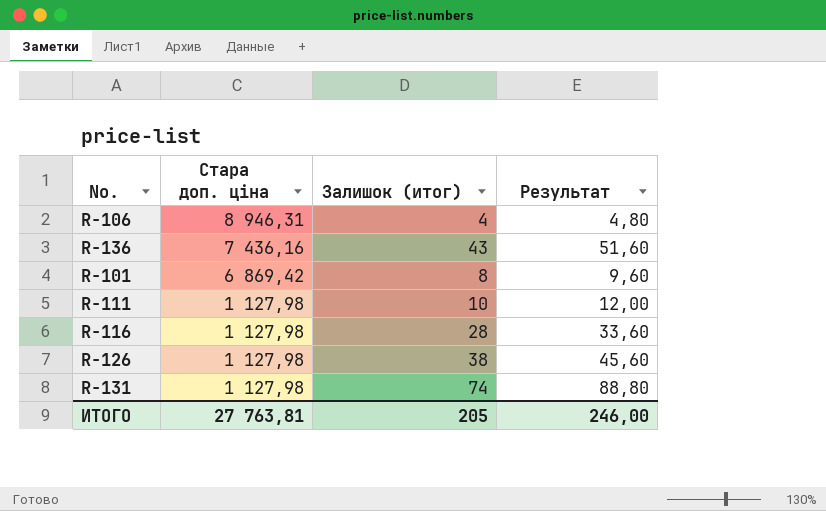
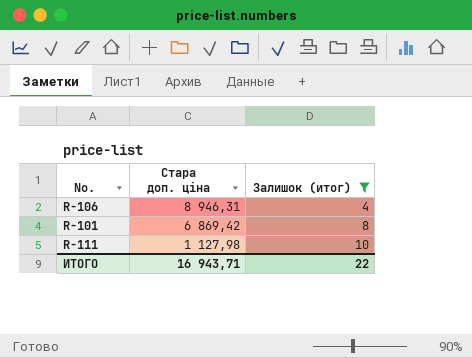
filter: none -> Залишок (итог) <= 10
column Результат | formula: [Залишок (итог)] * 1,2 -> none
ИТОГО | Стара доп. ціна: 27 763,81 -> 16 943,71
ИТОГО | Залишок (итог): 205 -> 22

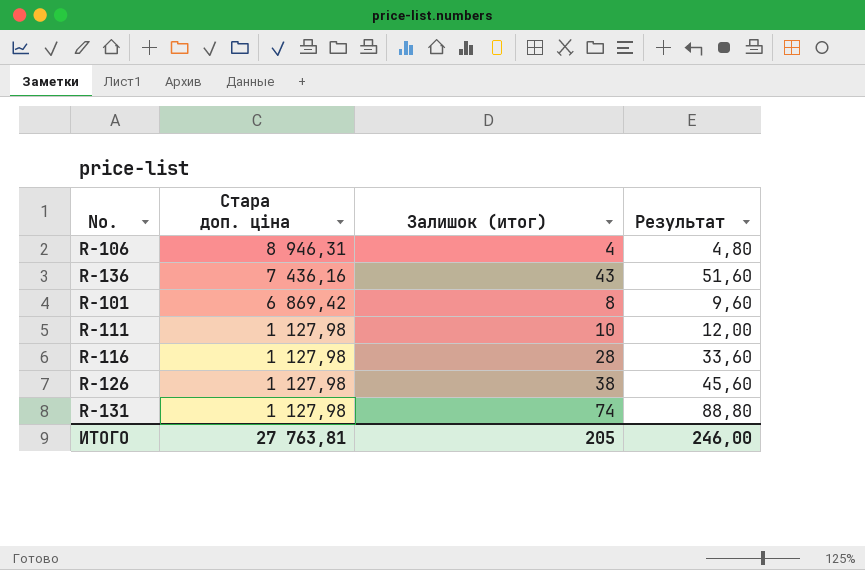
filter: Залишок (итог) <= 10 -> none
column Результат | formula: none -> [Залишок (итог)] * 1,2
ИТОГО | Стара доп. ціна: 16 943,71 -> 27 763,81
ИТОГО | Залишок (итог): 22 -> 205

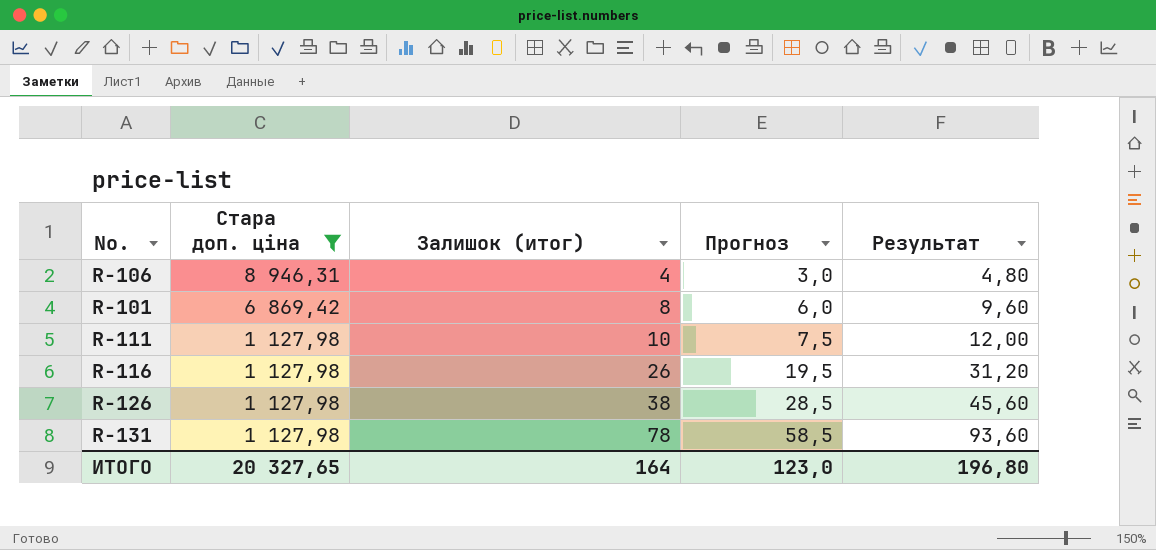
filter: none -> Стара доп. ціна != 7 436,16
column Прогноз | formula: none -> [Залишок (итог)] * 0,75
R-116 | Залишок (итог): 28 -> 26
R-116 | Результат: 33,60 -> 31,20
R-131 | Залишок (итог): 74 -> 78
R-131 | Результат: 88,80 -> 93,60
ИТОГО | Стара доп. ціна: 27 763,81 -> 20 327,65
ИТОГО | Залишок (итог): 205 -> 164
ИТОГО | Результат: 246,00 -> 196,80

